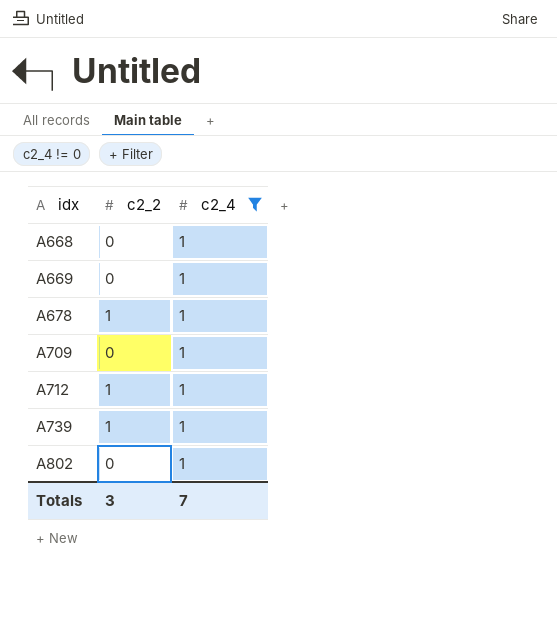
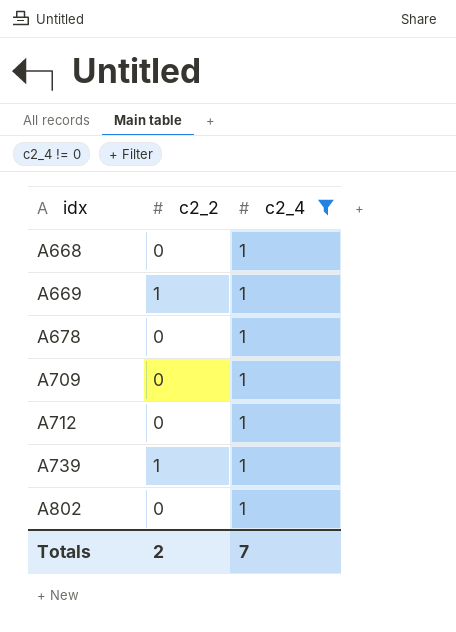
A669 | c2_2: 0 -> 1
A678 | c2_2: 1 -> 0
A712 | c2_2: 1 -> 0
Totals | c2_2: 3 -> 2

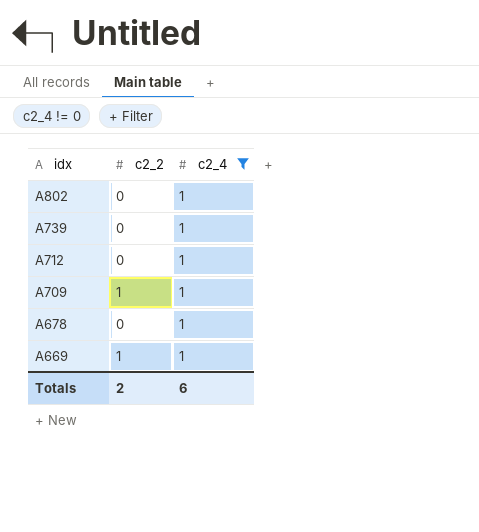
row order: idx ascending -> idx descending
row A668: 0 | 1 -> none
A739 | c2_2: 1 -> 0
A709 | c2_2: 0 -> 1
Totals | c2_4: 7 -> 6

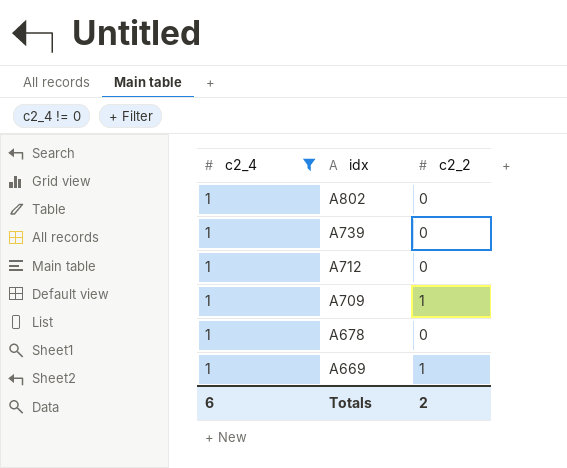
column c2_4 | position: 3 -> 1

